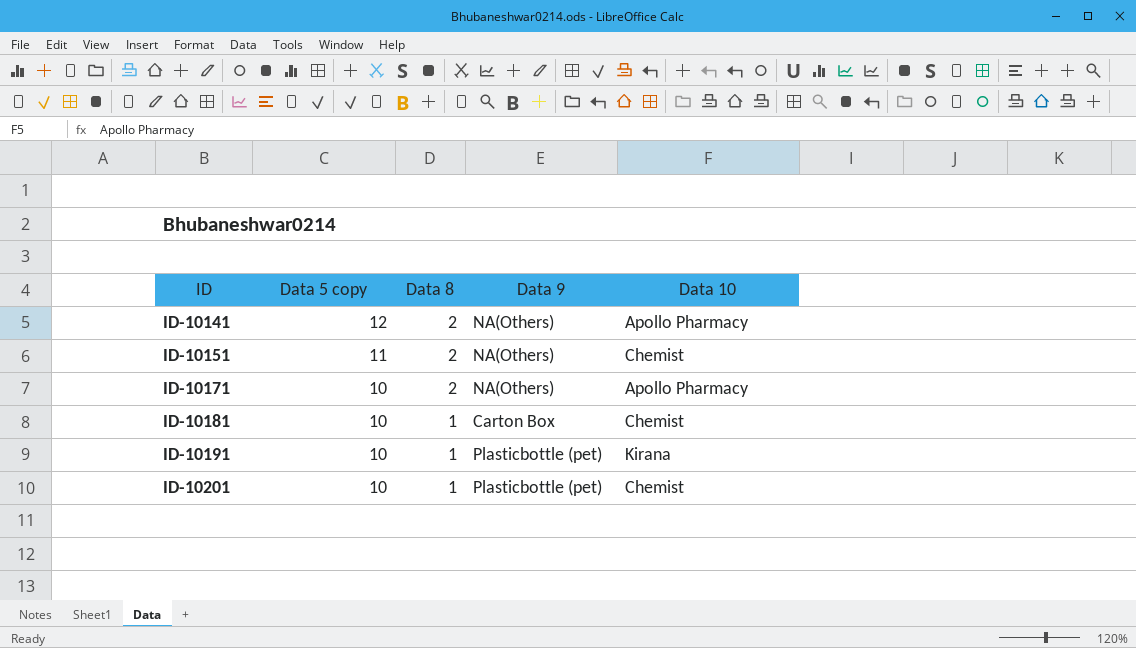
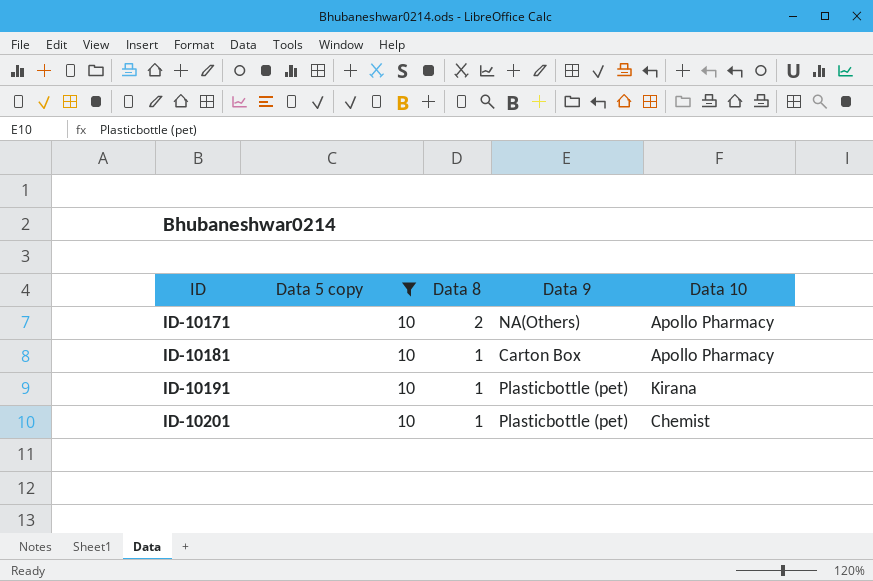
filter: none -> Data 5 copy = 10
ID-10181 | Data 10: Chemist -> Apollo Pharmacy

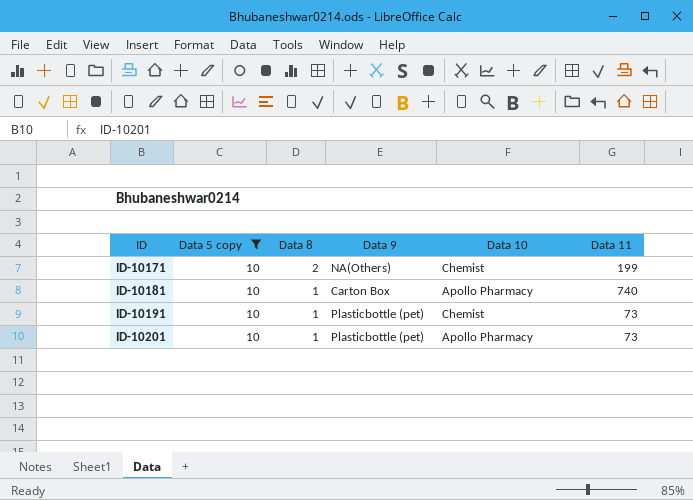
column Data 11 | position: none -> 6
ID-10171 | Data 10: Apollo Pharmacy -> Chemist
ID-10191 | Data 10: Kirana -> Chemist
ID-10201 | Data 10: Chemist -> Apollo Pharmacy

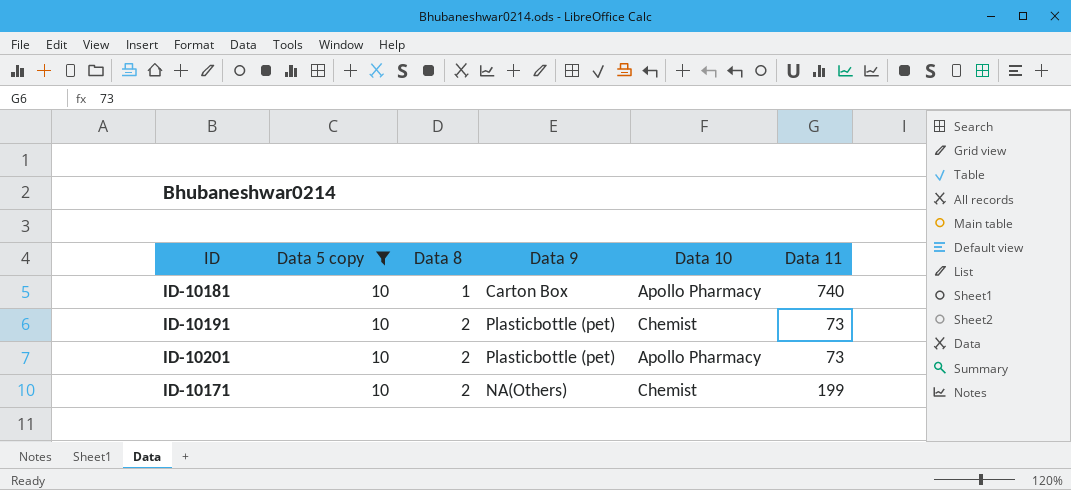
row order: ID ascending -> Data 8 ascending
ID-10191 | Data 8: 1 -> 2
ID-10201 | Data 8: 1 -> 2

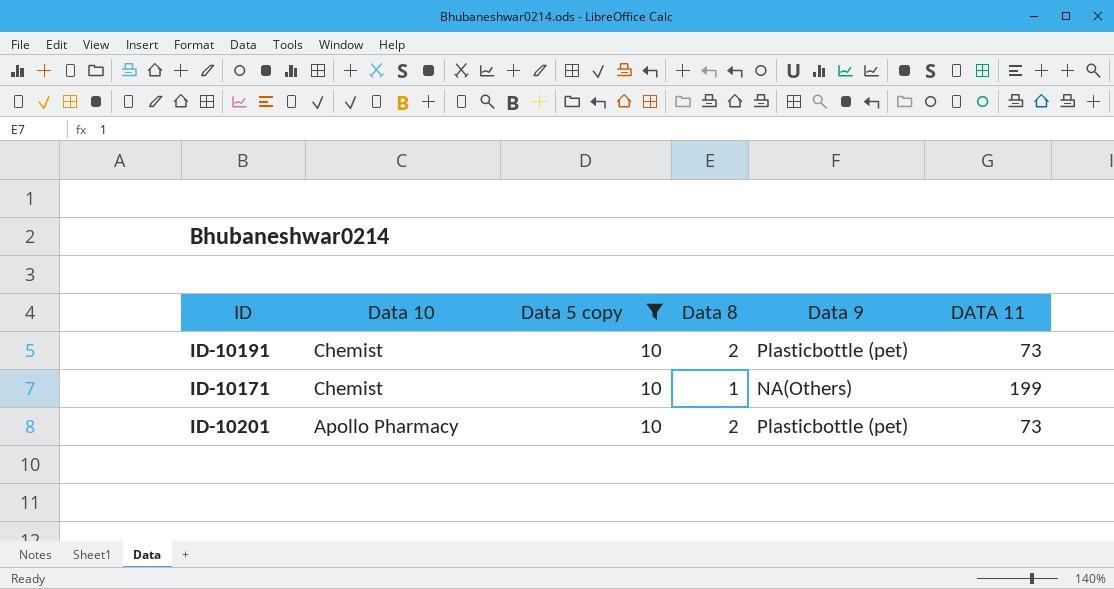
row order: Data 8 ascending -> Data 10 descending
column Data 10 | position: 5 -> 2
column name: Data 11 -> DATA 11
row ID-10181: 10 | 1 | Carton Box | Apollo Pharmacy | 740 -> none
ID-10171 | Data 8: 2 -> 1

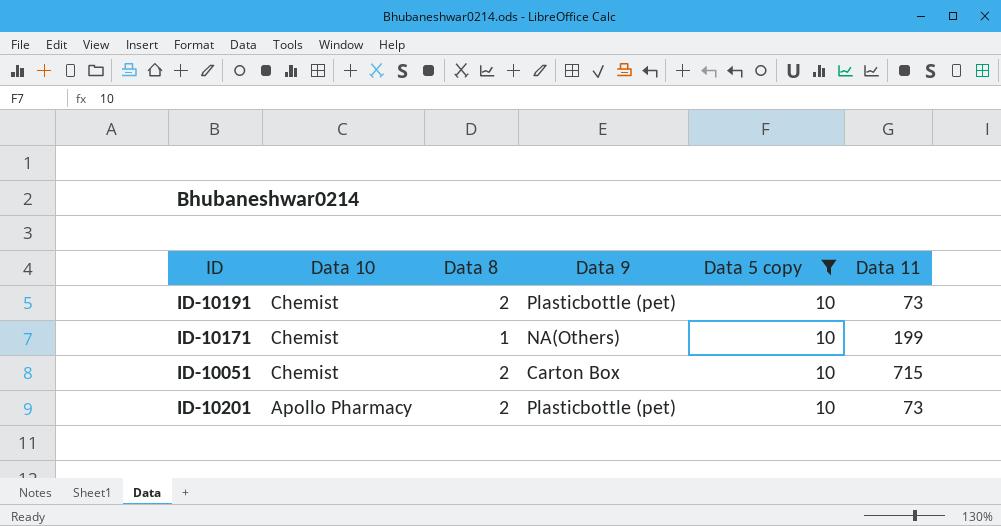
column Data 5 copy | position: 3 -> 5
column name: DATA 11 -> Data 11
row ID-10051: none -> Chemist | 2 | Carton Box | 10 | 715

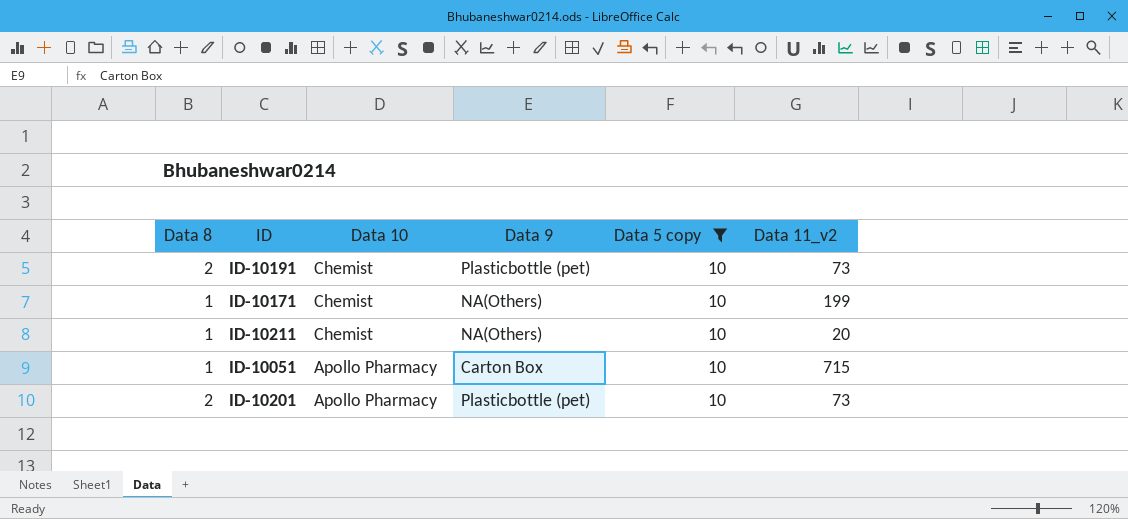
column Data 8 | position: 3 -> 1
column name: Data 11 -> Data 11_v2
row ID-10211: none -> 1 | Chemist | NA(Others) | 10 | 20
ID-10051 | Data 8: 2 -> 1
ID-10051 | Data 10: Chemist -> Apollo Pharmacy

